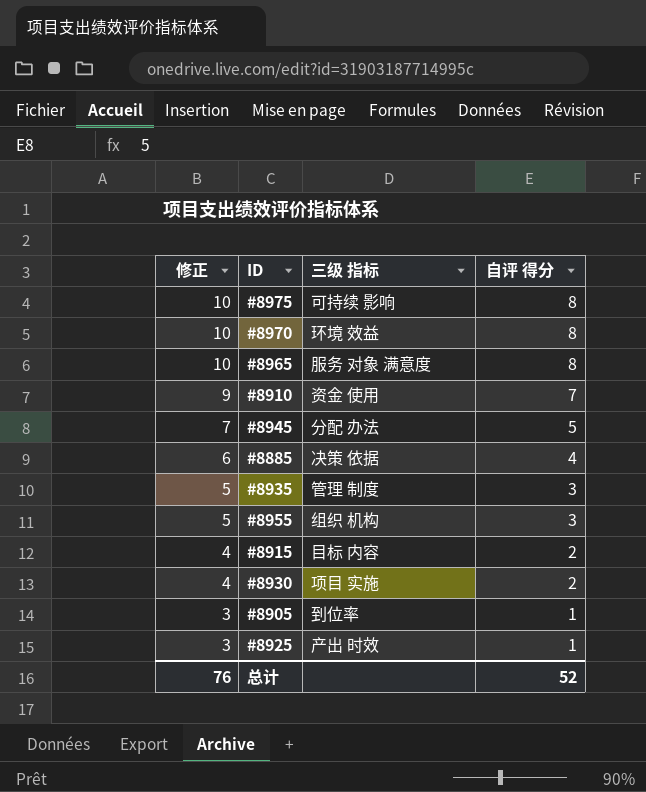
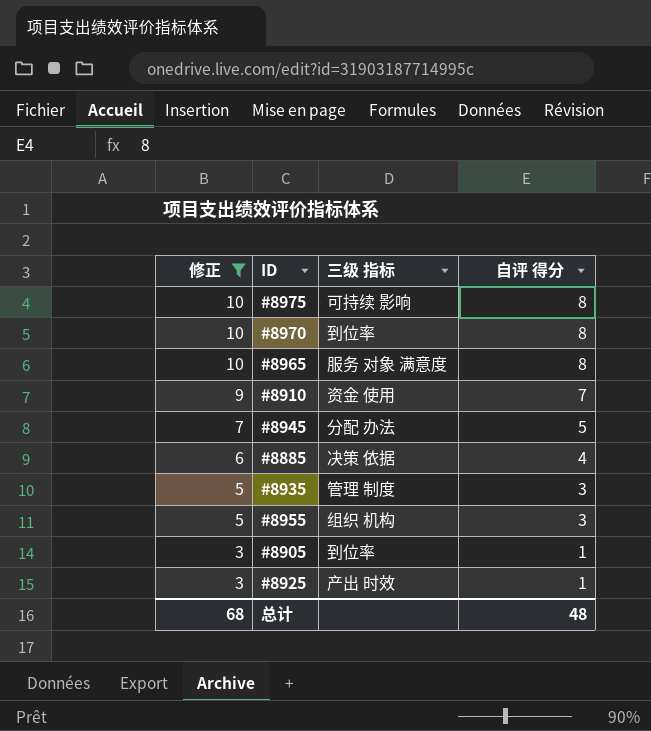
filter: none -> 修正 != 4
#8970 | 三级 指标: 环境 效益 -> 到位率
总计 | 修正: 76 -> 68
总计 | 自评 得分: 52 -> 48

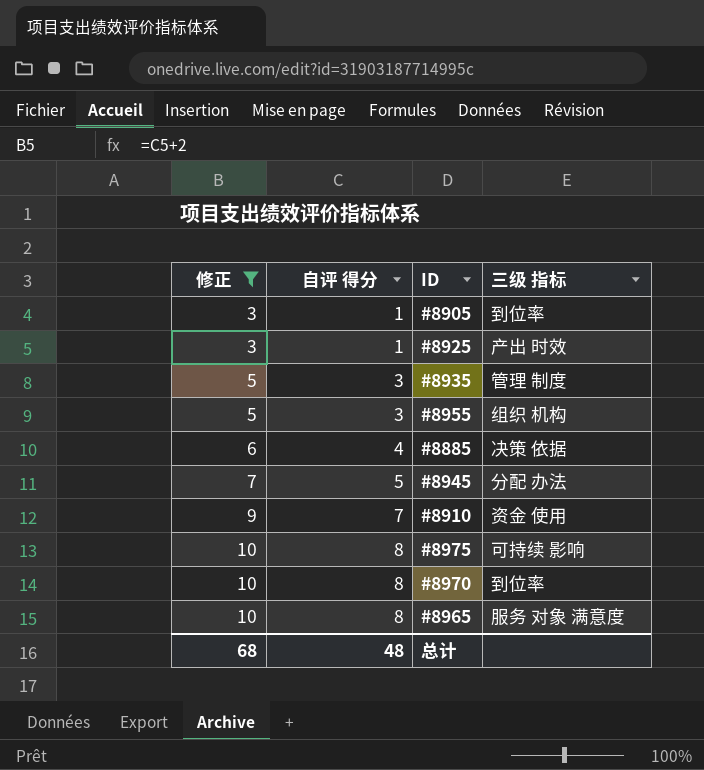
row order: 修正 descending -> 修正 ascending
column 自评 得分 | position: 4 -> 2

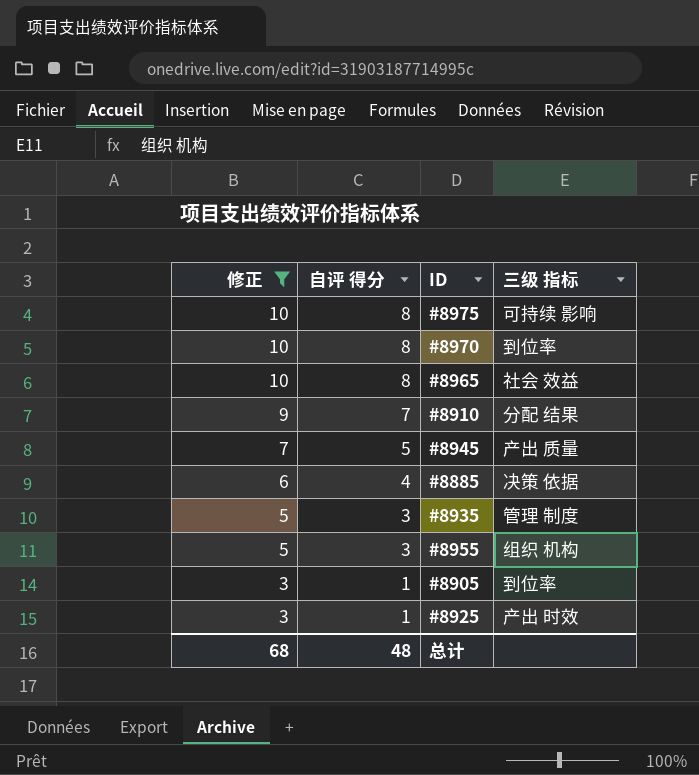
row order: 修正 ascending -> 修正 descending
#8965 | 三级 指标: 服务 对象 满意度 -> 社会 效益
#8910 | 三级 指标: 资金 使用 -> 分配 结果
#8945 | 三级 指标: 分配 办法 -> 产出 质量

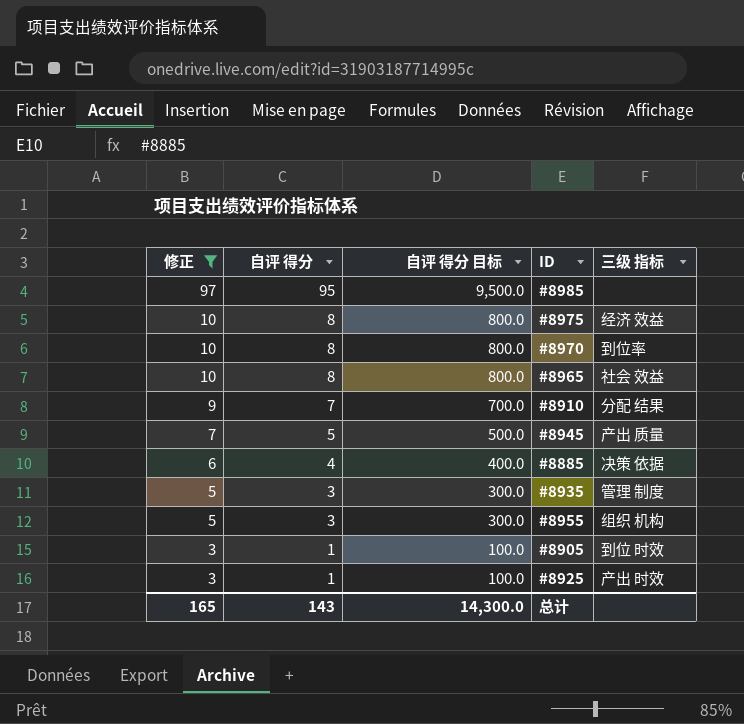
column 自评 得分 目标 | formula: none -> [自评 得分] * 100
row #8985: none -> 97 | 95 | 9,500.0 | none
#8975 | 三级 指标: 可持续 影响 -> 经济 效益
#8905 | 三级 指标: 到位率 -> 到位 时效
总计 | 修正: 68 -> 165
总计 | 自评 得分: 48 -> 143

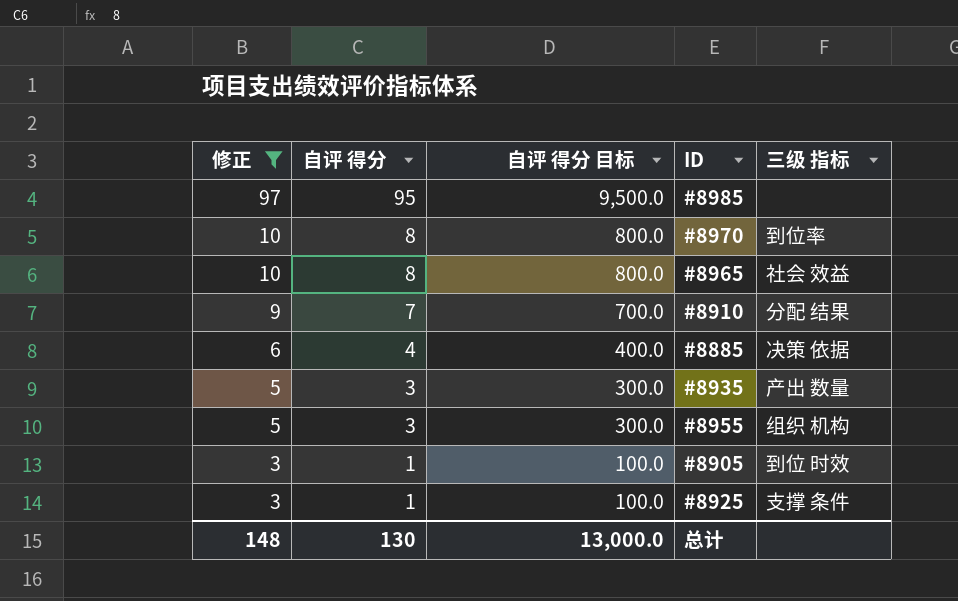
row #8975: 10 | 8 | 800.0 | 经济 效益 -> none
row #8945: 7 | 5 | 500.0 | 产出 质量 -> none
#8935 | 三级 指标: 管理 制度 -> 产出 数量
#8925 | 三级 指标: 产出 时效 -> 支撑 条件
总计 | 修正: 165 -> 148
总计 | 自评 得分: 143 -> 130
总计 | 自评 得分 目标: 14,300.0 -> 13,000.0

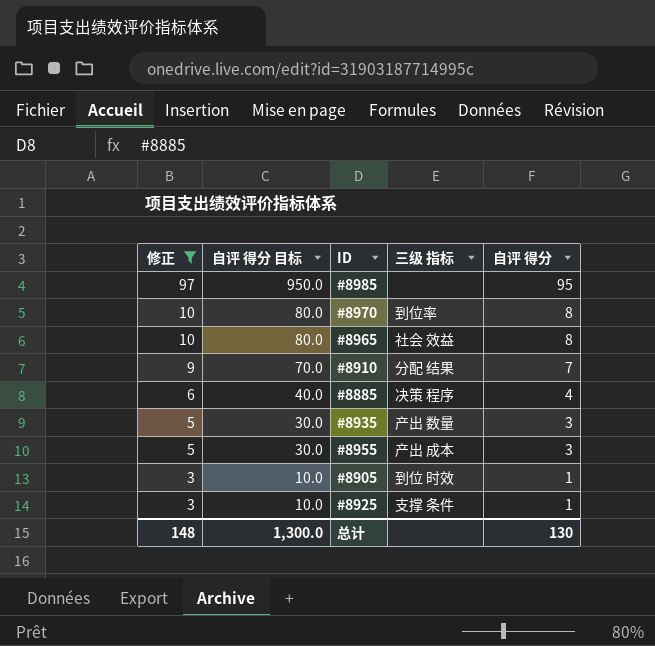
column 自评 得分 目标 | formula: [自评 得分] * 100 -> [自评 得分] * 10
column 自评 得分 | position: 2 -> 5
#8885 | 三级 指标: 决策 依据 -> 决策 程序
#8955 | 三级 指标: 组织 机构 -> 产出 成本
总计 | 自评 得分 目标: 13,000.0 -> 1,300.0

